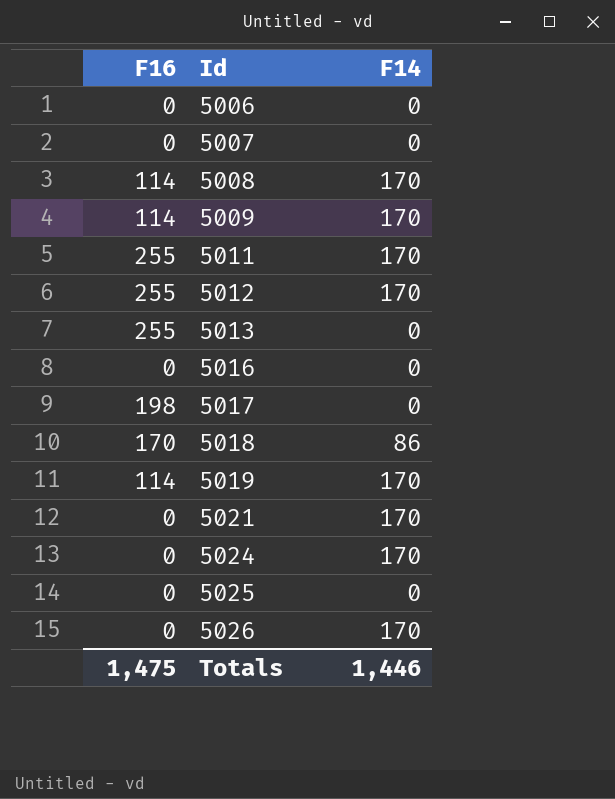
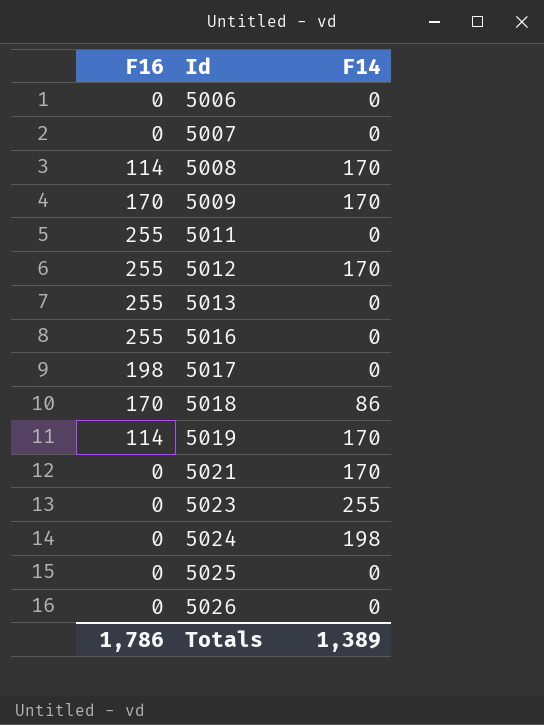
5009 | F16: 114 -> 170
5011 | F14: 170 -> 0
5016 | F16: 0 -> 255
row 5023: none -> 0 | 255
5024 | F14: 170 -> 198
5026 | F14: 170 -> 0
Totals | F16: 1,475 -> 1,786
Totals | F14: 1,446 -> 1,389

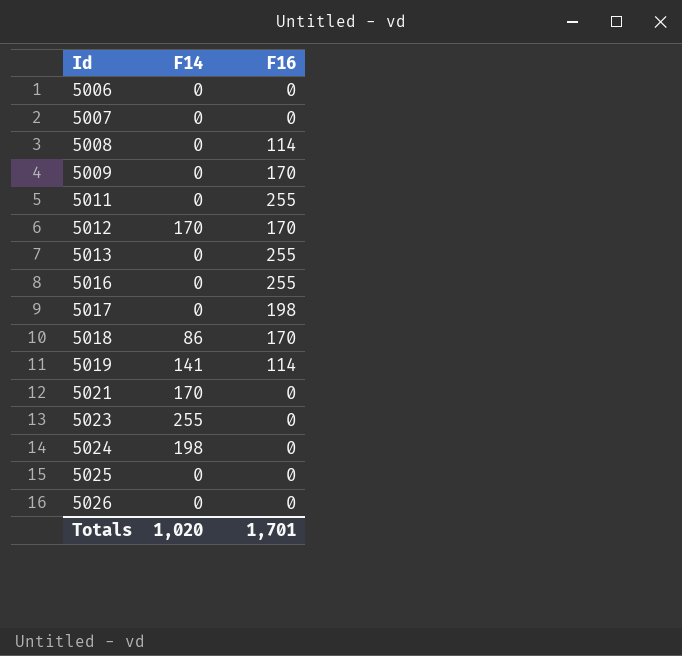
column F16 | position: 1 -> 3
5008 | F14: 170 -> 0
5009 | F14: 170 -> 0
5012 | F16: 255 -> 170
5019 | F14: 170 -> 141
Totals | F14: 1,389 -> 1,020
Totals | F16: 1,786 -> 1,701

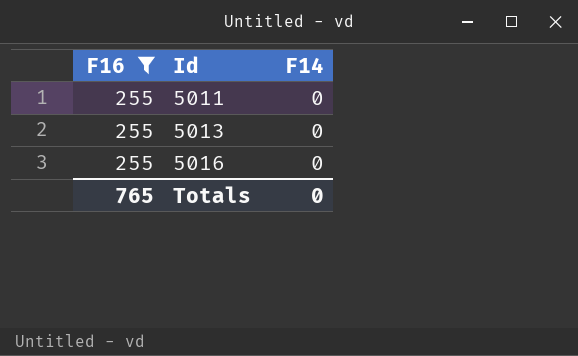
filter: none -> F16 = 255
column F16 | position: 3 -> 1
Totals | F16: 1,701 -> 765
Totals | F14: 1,020 -> 0

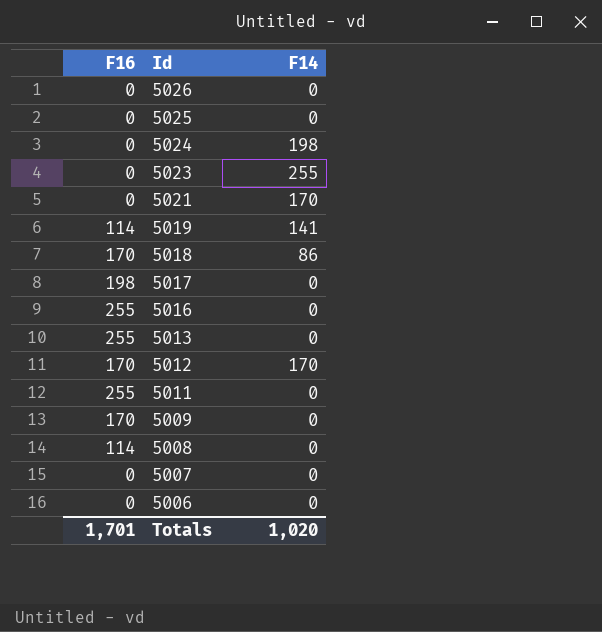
filter: F16 = 255 -> none
row order: Id ascending -> Id descending
Totals | F16: 765 -> 1,701
Totals | F14: 0 -> 1,020

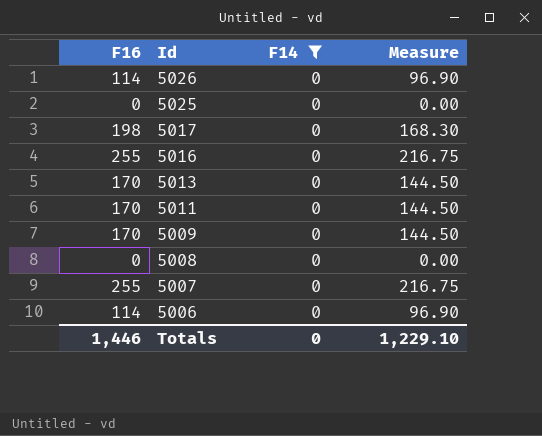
filter: none -> F14 = 0
column Measure | formula: none -> [F16] * 0.85
5026 | F16: 0 -> 114
5013 | F16: 255 -> 170
5011 | F16: 255 -> 170
5008 | F16: 114 -> 0
5007 | F16: 0 -> 255
5006 | F16: 0 -> 114
Totals | F16: 1,701 -> 1,446
Totals | F14: 1,020 -> 0

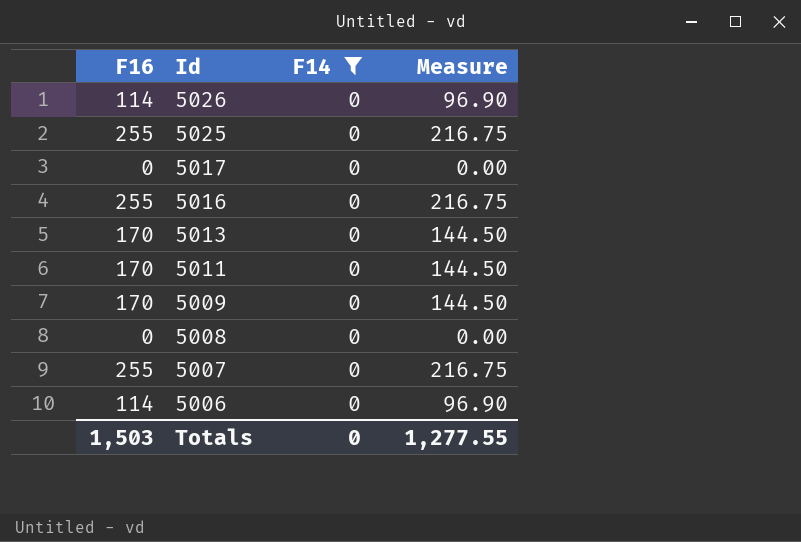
5025 | F16: 0 -> 255
5025 | Measure: 0.00 -> 216.75
5017 | F16: 198 -> 0
5017 | Measure: 168.30 -> 0.00
Totals | F16: 1,446 -> 1,503
Totals | Measure: 1,229.10 -> 1,277.55

